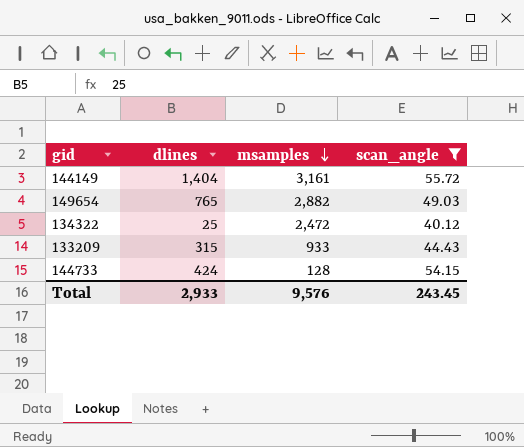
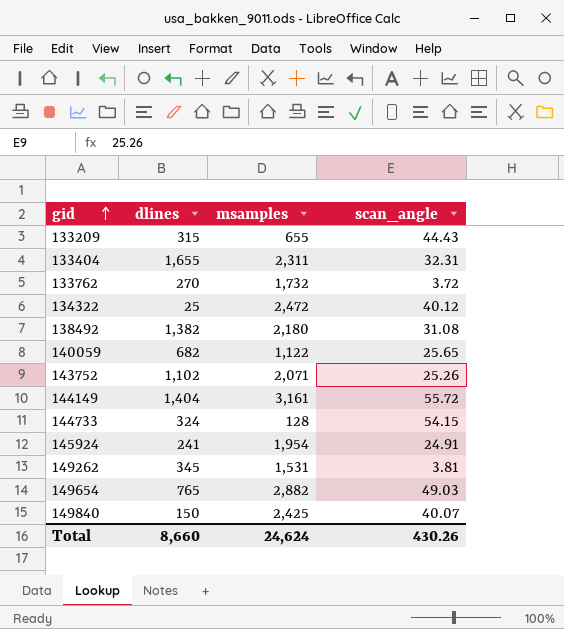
filter: scan_angle >= 40.12 -> none
row order: msamples descending -> gid ascending
133209 | msamples: 933 -> 655
144733 | dlines: 424 -> 324
Total | dlines: 2,933 -> 8,660
Total | msamples: 9,576 -> 24,624
Total | scan_angle: 243.45 -> 430.26

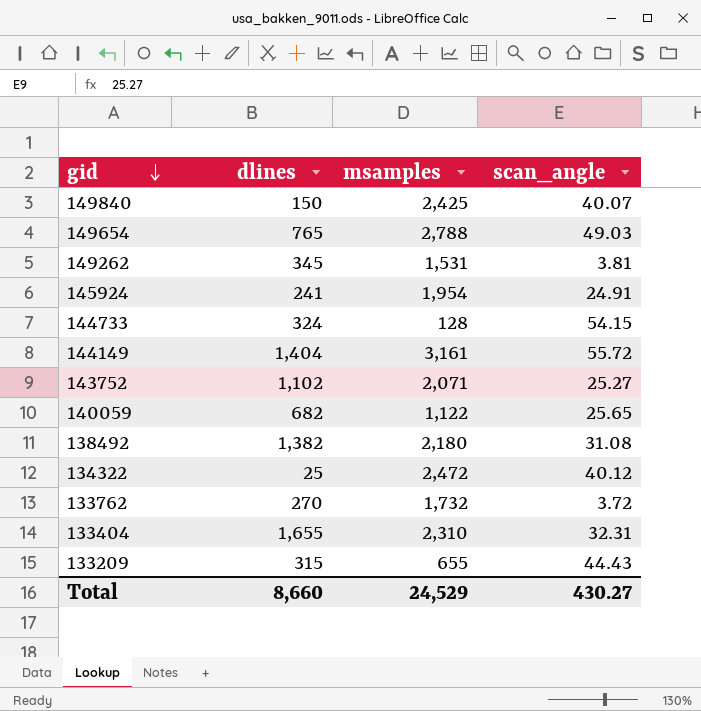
row order: gid ascending -> gid descending
149654 | msamples: 2,882 -> 2,788
143752 | scan_angle: 25.26 -> 25.27
133404 | msamples: 2,311 -> 2,310
Total | msamples: 24,624 -> 24,529
Total | scan_angle: 430.26 -> 430.27

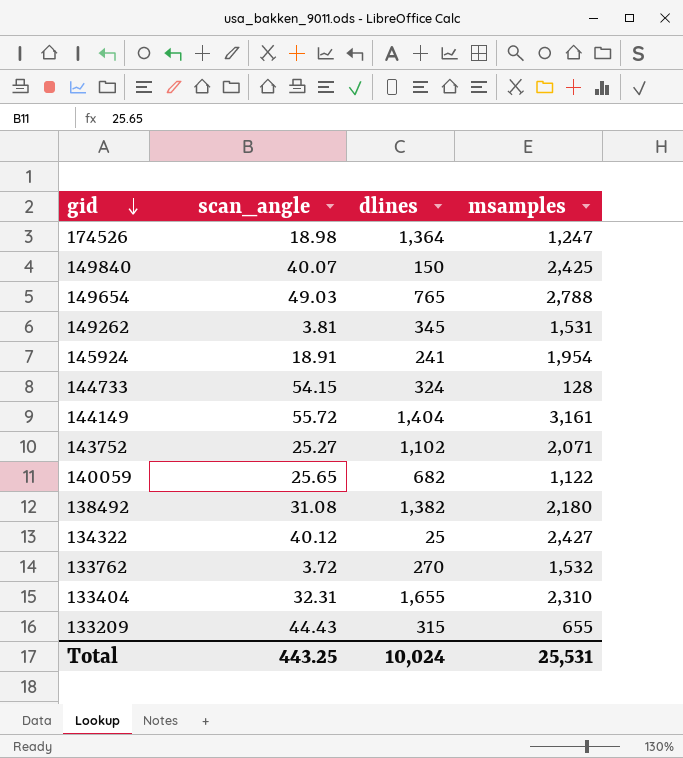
column scan_angle | position: 4 -> 2
row 174526: none -> 18.98 | 1,364 | 1,247
145924 | scan_angle: 24.91 -> 18.91
134322 | msamples: 2,472 -> 2,427
133762 | msamples: 1,732 -> 1,532
Total | scan_angle: 430.27 -> 443.25
Total | dlines: 8,660 -> 10,024
Total | msamples: 24,529 -> 25,531

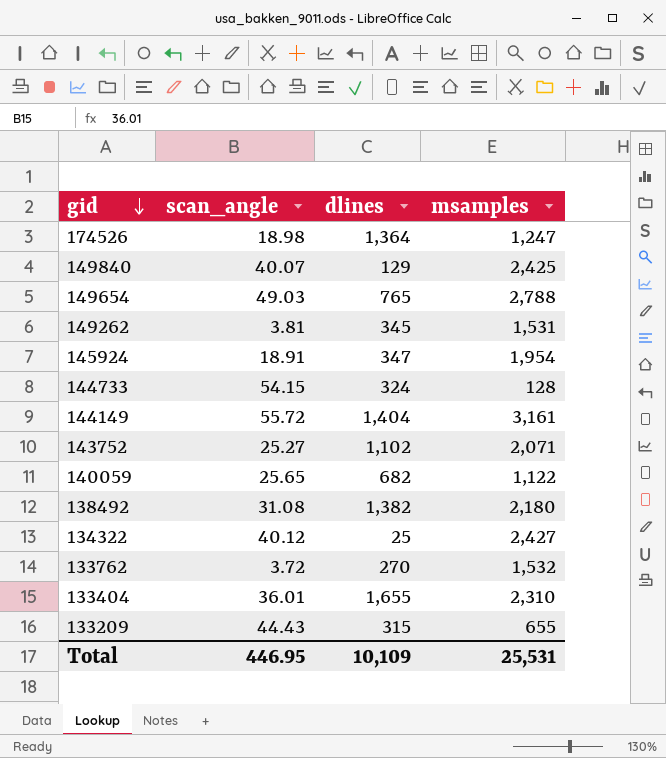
149840 | dlines: 150 -> 129
145924 | dlines: 241 -> 347
133404 | scan_angle: 32.31 -> 36.01
Total | scan_angle: 443.25 -> 446.95
Total | dlines: 10,024 -> 10,109

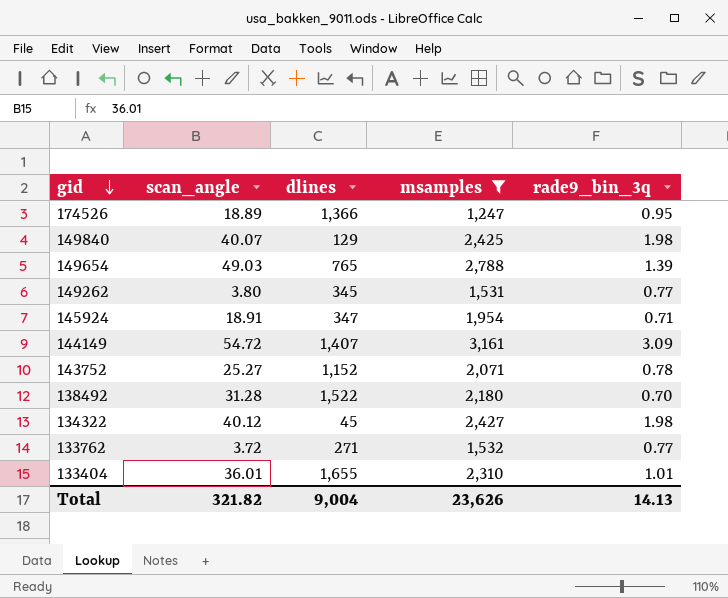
filter: none -> msamples >= 1,247
column rade9_bin_3q | position: none -> 5
174526 | scan_angle: 18.98 -> 18.89
174526 | dlines: 1,364 -> 1,366
149262 | scan_angle: 3.81 -> 3.80
144149 | scan_angle: 55.72 -> 54.72
144149 | dlines: 1,404 -> 1,407
143752 | dlines: 1,102 -> 1,152
138492 | scan_angle: 31.08 -> 31.28
138492 | dlines: 1,382 -> 1,522
134322 | dlines: 25 -> 45
133762 | dlines: 270 -> 271
Total | scan_angle: 446.95 -> 321.82
Total | dlines: 10,109 -> 9,004
Total | msamples: 25,531 -> 23,626

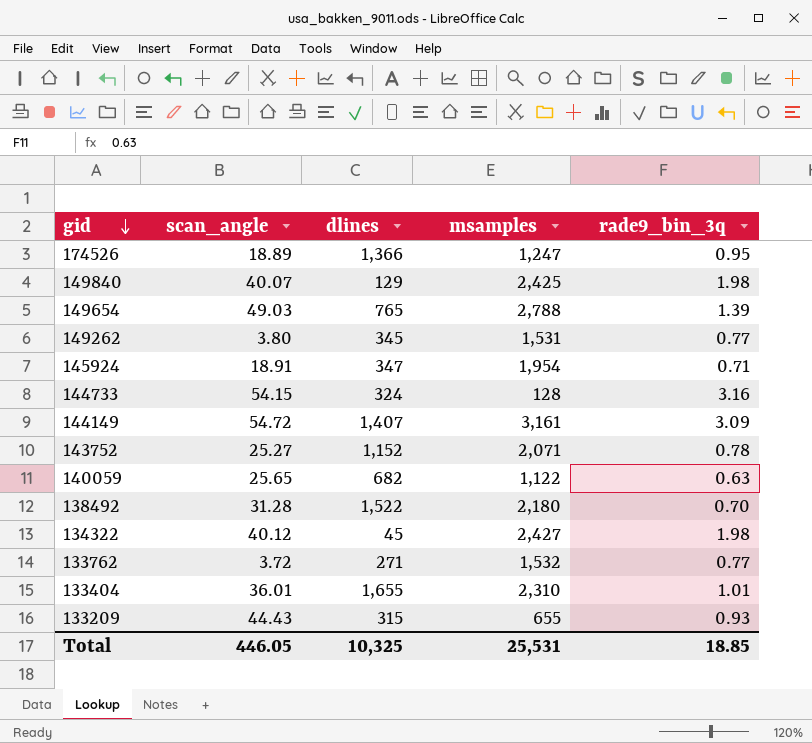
filter: msamples >= 1,247 -> none
Total | scan_angle: 321.82 -> 446.05
Total | dlines: 9,004 -> 10,325
Total | msamples: 23,626 -> 25,531
Total | rade9_bin_3q: 14.13 -> 18.85

